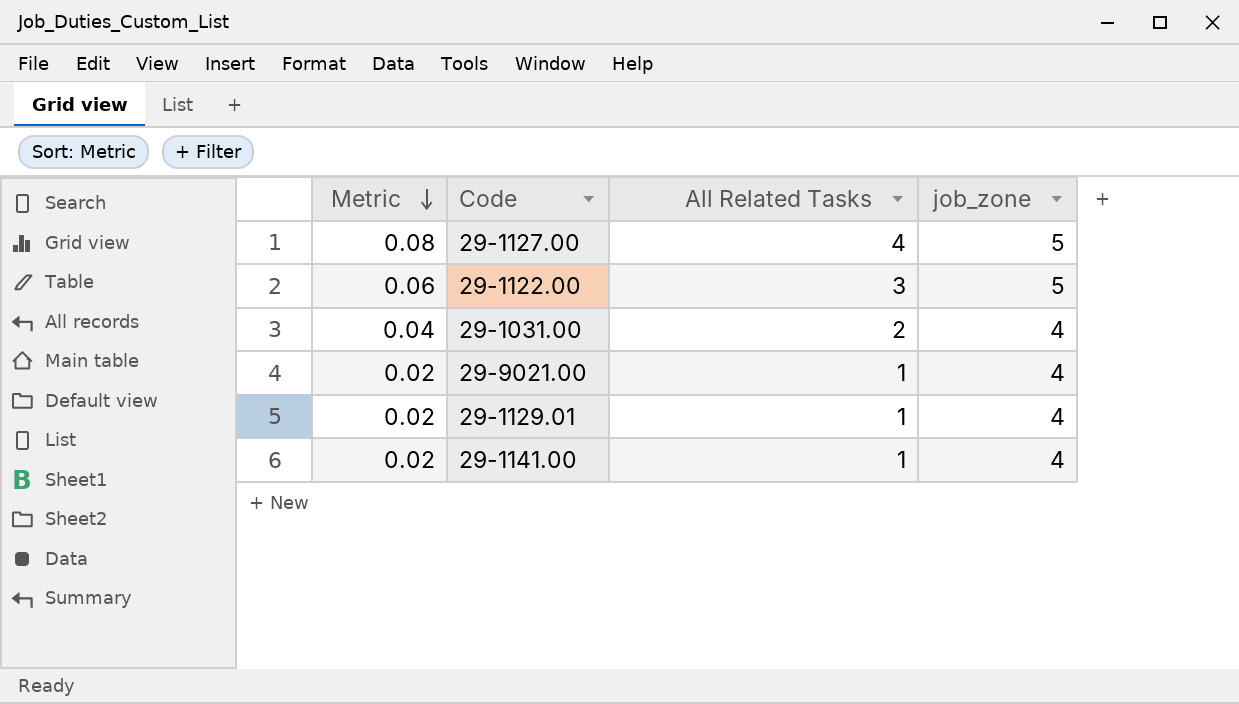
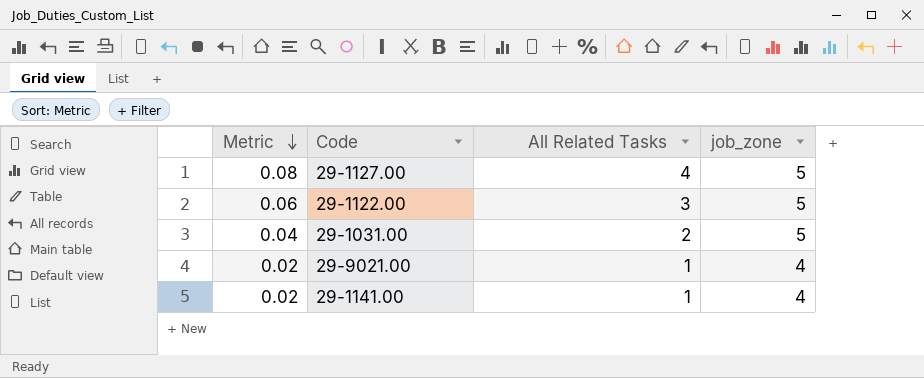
row 29-1129.01: 0.02 | 1 | 4 -> none
29-1031.00 | job_zone: 4 -> 5

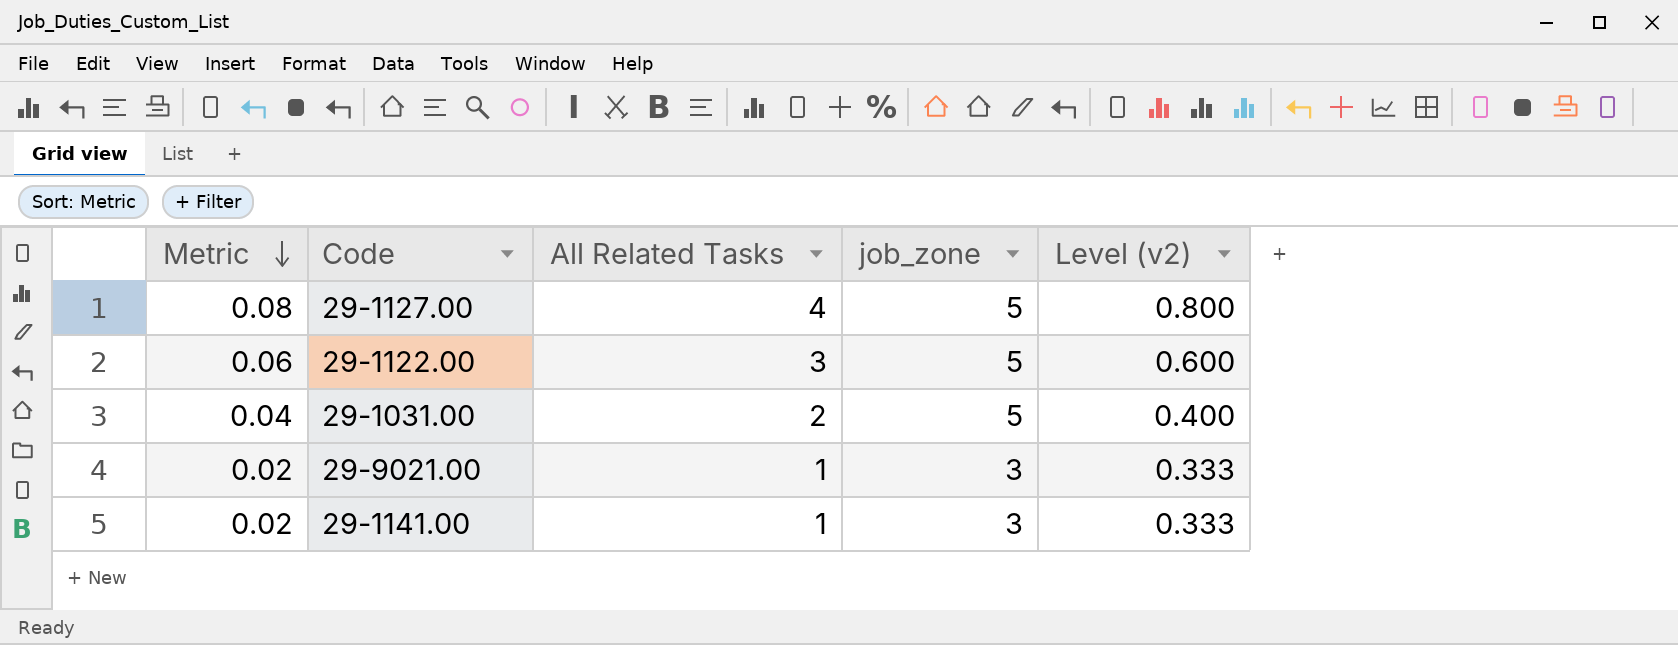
column Level (v2) | formula: none -> [All Related Tasks] / [job_zone]
29-9021.00 | job_zone: 4 -> 3
29-1141.00 | job_zone: 4 -> 3

